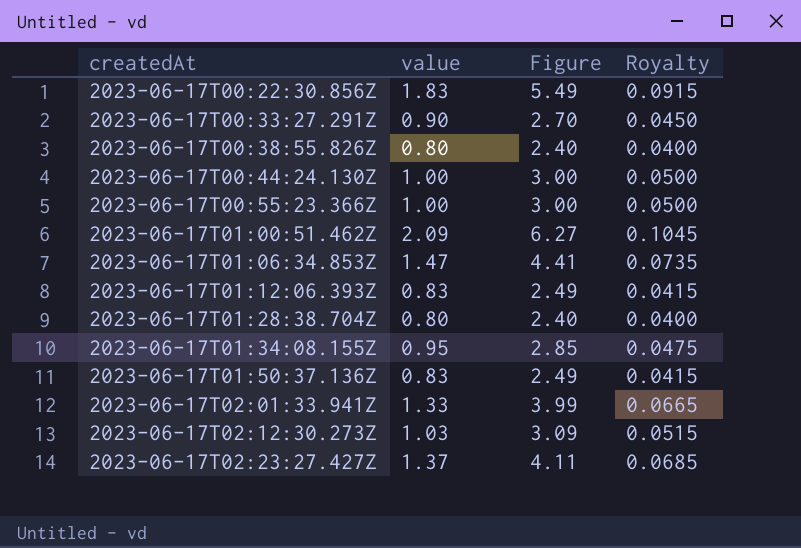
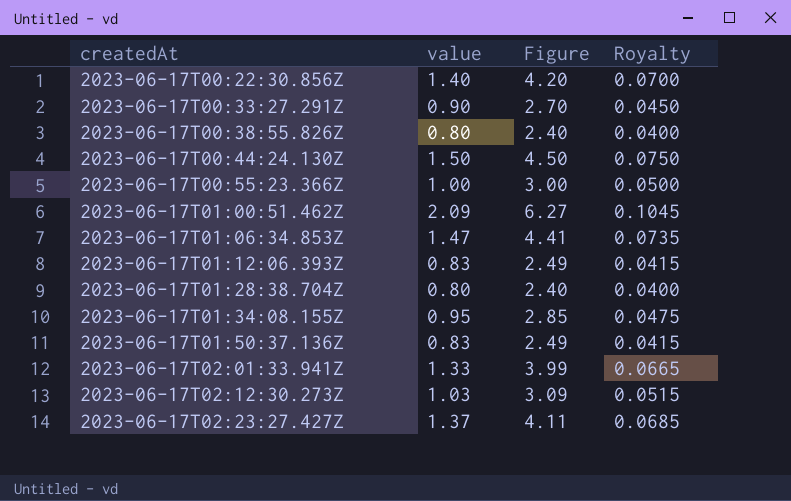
2023-06-17T00:22:30.856Z | value: 1.83 -> 1.40
2023-06-17T00:22:30.856Z | Figure: 5.49 -> 4.20
2023-06-17T00:22:30.856Z | Royalty: 0.0915 -> 0.0700
2023-06-17T00:44:24.130Z | value: 1.00 -> 1.50
2023-06-17T00:44:24.130Z | Figure: 3.00 -> 4.50
2023-06-17T00:44:24.130Z | Royalty: 0.0500 -> 0.0750

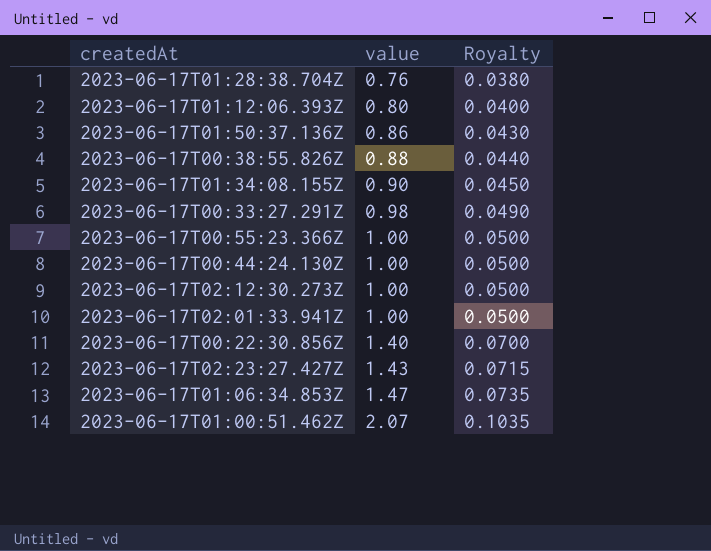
row order: createdAt ascending -> value ascending
column Figure | formula: [value] * 3 -> none
2023-06-17T01:28:38.704Z | value: 0.80 -> 0.76
2023-06-17T01:28:38.704Z | Royalty: 0.0400 -> 0.0380
2023-06-17T01:12:06.393Z | value: 0.83 -> 0.80
2023-06-17T01:12:06.393Z | Royalty: 0.0415 -> 0.0400
2023-06-17T01:50:37.136Z | value: 0.83 -> 0.86
2023-06-17T01:50:37.136Z | Royalty: 0.0415 -> 0.0430
2023-06-17T00:38:55.826Z | value: 0.80 -> 0.88
2023-06-17T00:38:55.826Z | Royalty: 0.0400 -> 0.0440
2023-06-17T01:34:08.155Z | value: 0.95 -> 0.90
2023-06-17T01:34:08.155Z | Royalty: 0.0475 -> 0.0450
2023-06-17T00:33:27.291Z | value: 0.90 -> 0.98
2023-06-17T00:33:27.291Z | Royalty: 0.0450 -> 0.0490
2023-06-17T00:44:24.130Z | value: 1.50 -> 1.00
2023-06-17T00:44:24.130Z | Royalty: 0.0750 -> 0.0500
2023-06-17T02:12:30.273Z | value: 1.03 -> 1.00
2023-06-17T02:12:30.273Z | Royalty: 0.0515 -> 0.0500
2023-06-17T02:01:33.941Z | value: 1.33 -> 1.00
2023-06-17T02:01:33.941Z | Royalty: 0.0665 -> 0.0500
2023-06-17T02:23:27.427Z | value: 1.37 -> 1.43
2023-06-17T02:23:27.427Z | Royalty: 0.0685 -> 0.0715
2023-06-17T01:00:51.462Z | value: 2.09 -> 2.07
2023-06-17T01:00:51.462Z | Royalty: 0.1045 -> 0.1035

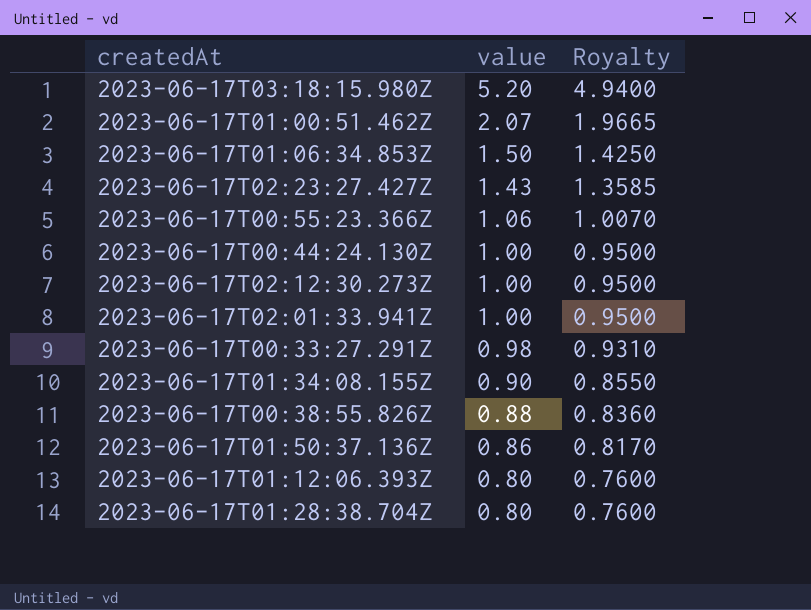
row order: value ascending -> value descending
column Royalty | formula: [value] * 0.05 -> [value] * 0.95
row 2023-06-17T00:22:30.856Z: 1.40 | 0.0700 -> none
row 2023-06-17T03:18:15.980Z: none -> 5.20 | 4.9400
2023-06-17T01:06:34.853Z | value: 1.47 -> 1.50
2023-06-17T00:55:23.366Z | value: 1.00 -> 1.06
2023-06-17T01:28:38.704Z | value: 0.76 -> 0.80

